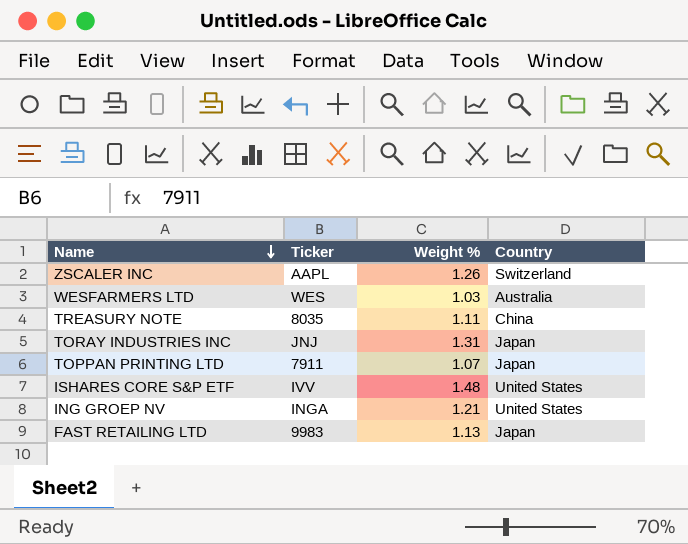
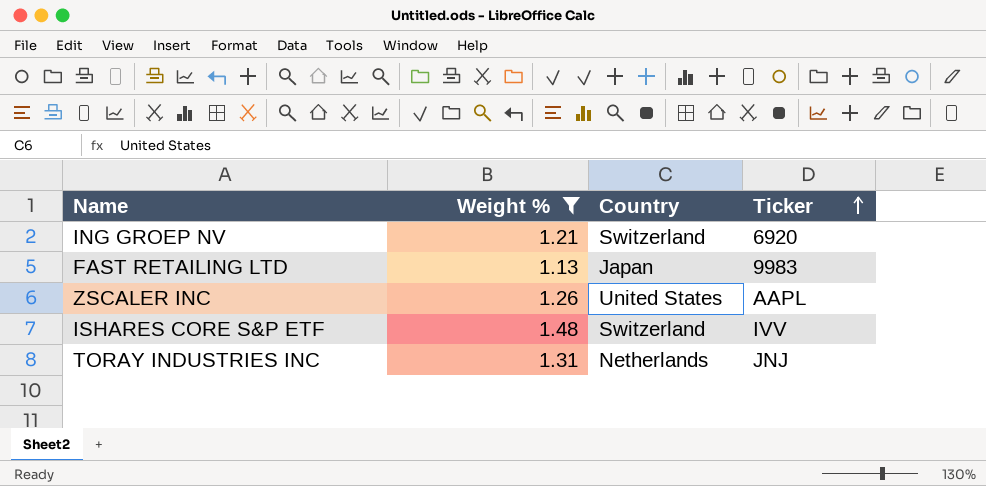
filter: none -> Weight % >= 1.13
row order: Name descending -> Ticker ascending
column Ticker | position: 2 -> 4
ING GROEP NV | Country: United States -> Switzerland
ING GROEP NV | Ticker: INGA -> 6920
ZSCALER INC | Country: Switzerland -> United States
ISHARES CORE S&P ETF | Country: United States -> Switzerland
TORAY INDUSTRIES INC | Country: Japan -> Netherlands

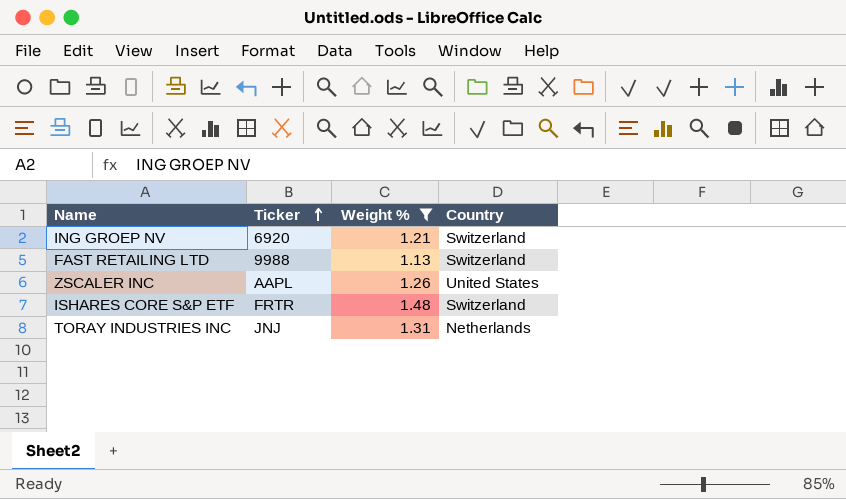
column Ticker | position: 4 -> 2
FAST RETAILING LTD | Ticker: 9983 -> 9988
FAST RETAILING LTD | Country: Japan -> Switzerland
ISHARES CORE S&P ETF | Ticker: IVV -> FRTR

